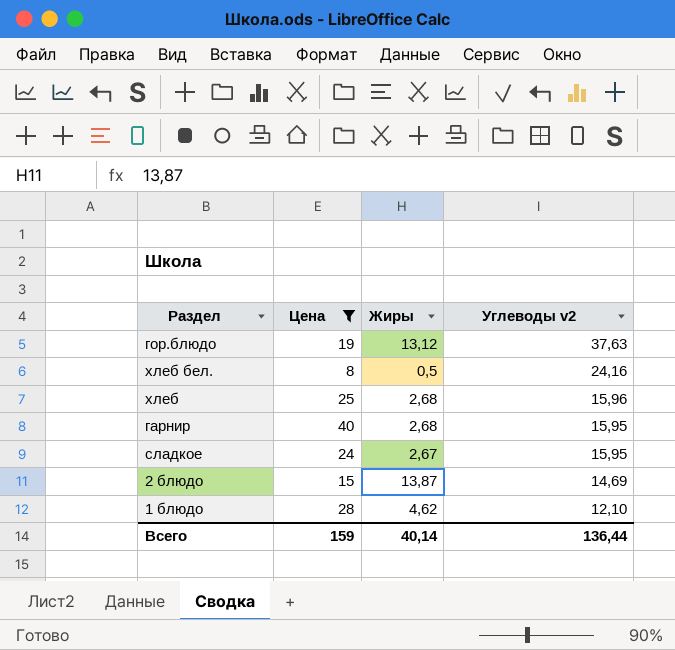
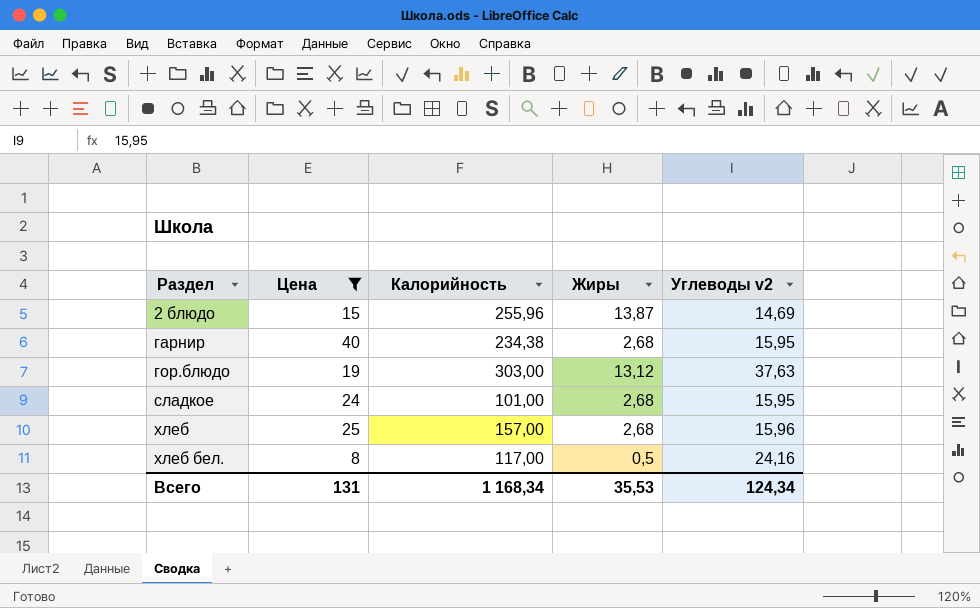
row order: Углеводы v2 descending -> Раздел ascending
column Калорийность | position: none -> 3
row 1 блюдо: 28 | 4,62 | 12,10 -> none
сладкое | Жиры: 2,67 -> 2,68
Всего | Цена: 159 -> 131
Всего | Жиры: 40,14 -> 35,53
Всего | Углеводы v2: 136,44 -> 124,34

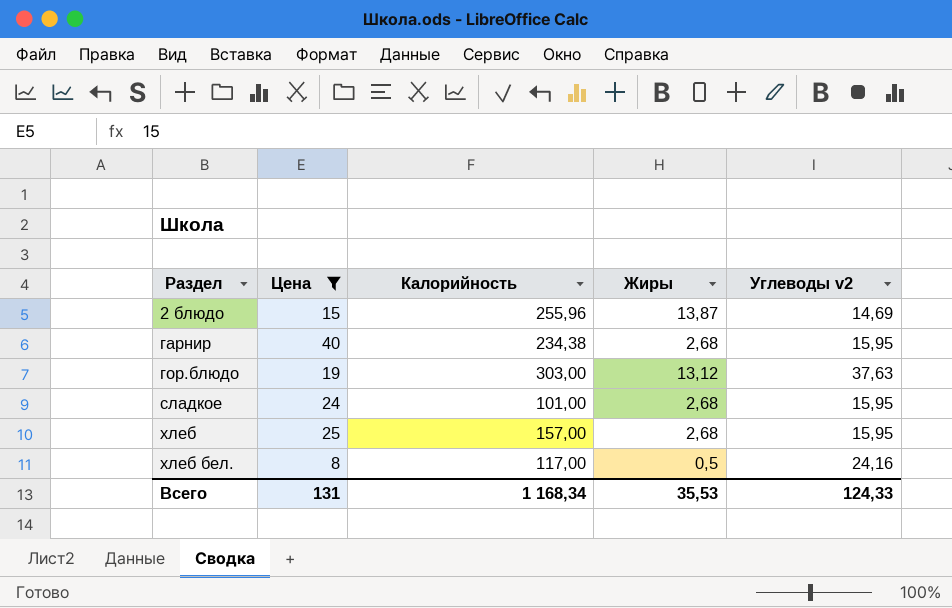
хлеб | Углеводы v2: 15,96 -> 15,95
Всего | Углеводы v2: 124,34 -> 124,33

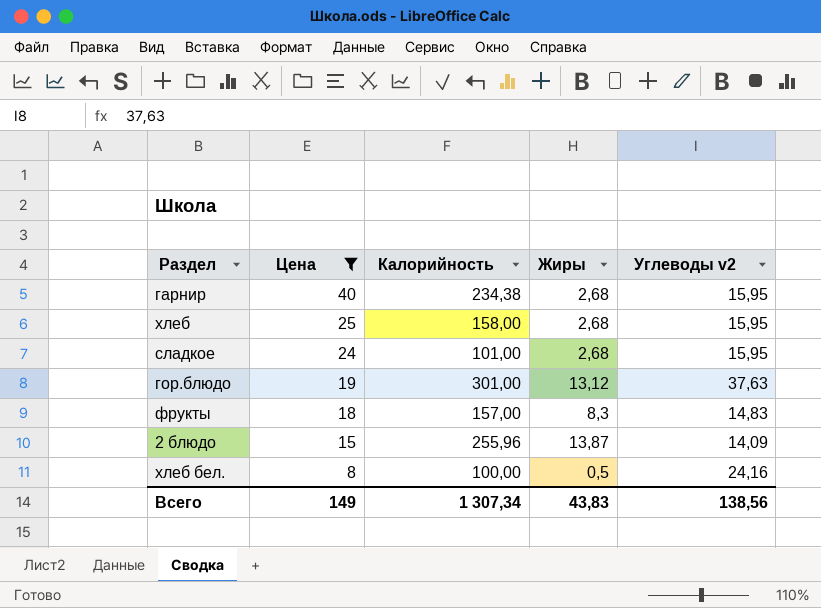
row order: Раздел ascending -> Цена descending
хлеб | Калорийность: 157,00 -> 158,00
гор.блюдо | Калорийность: 303,00 -> 301,00
row фрукты: none -> 18 | 157,00 | 8,3 | 14,83
2 блюдо | Углеводы v2: 14,69 -> 14,09
хлеб бел. | Калорийность: 117,00 -> 100,00
Всего | Цена: 131 -> 149
Всего | Калорийность: 1 168,34 -> 1 307,34
Всего | Жиры: 35,53 -> 43,83
Всего | Углеводы v2: 124,33 -> 138,56

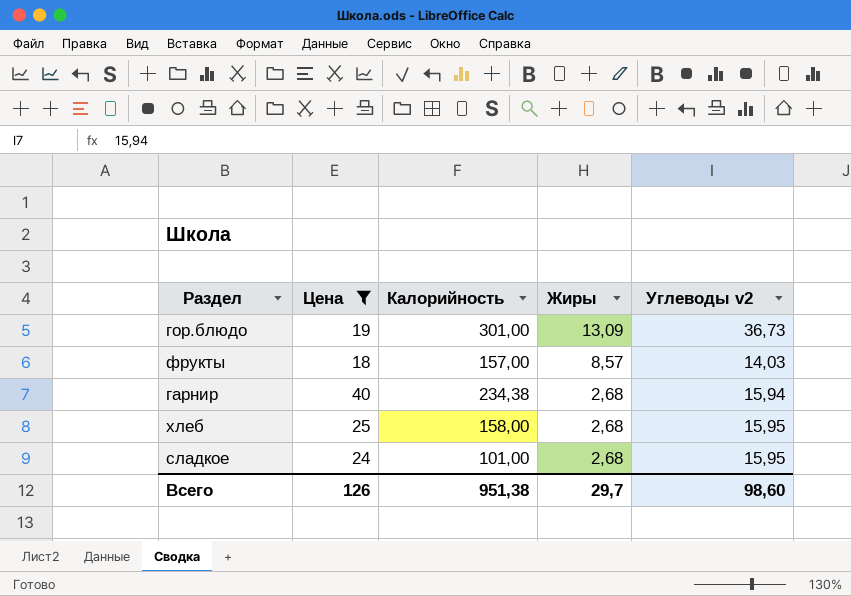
row order: Цена descending -> Жиры descending
row 2 блюдо: 15 | 255,96 | 13,87 | 14,09 -> none
row хлеб бел.: 8 | 100,00 | 0,5 | 24,16 -> none
гор.блюдо | Жиры: 13,12 -> 13,09
гор.блюдо | Углеводы v2: 37,63 -> 36,73
фрукты | Жиры: 8,3 -> 8,57
фрукты | Углеводы v2: 14,83 -> 14,03
гарнир | Углеводы v2: 15,95 -> 15,94
Всего | Цена: 149 -> 126
Всего | Калорийность: 1 307,34 -> 951,38
Всего | Жиры: 43,83 -> 29,7
Всего | Углеводы v2: 138,56 -> 98,60

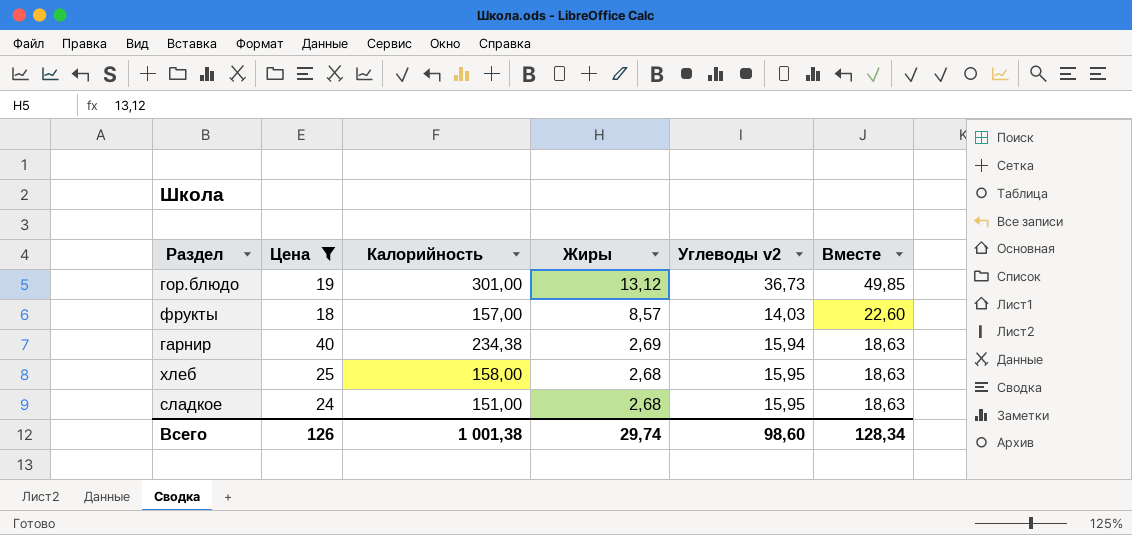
column Вместе | formula: none -> [Жиры] + [Углеводы v2]
гор.блюдо | Жиры: 13,09 -> 13,12
гарнир | Жиры: 2,68 -> 2,69
сладкое | Калорийность: 101,00 -> 151,00
Всего | Калорийность: 951,38 -> 1 001,38
Всего | Жиры: 29,7 -> 29,74

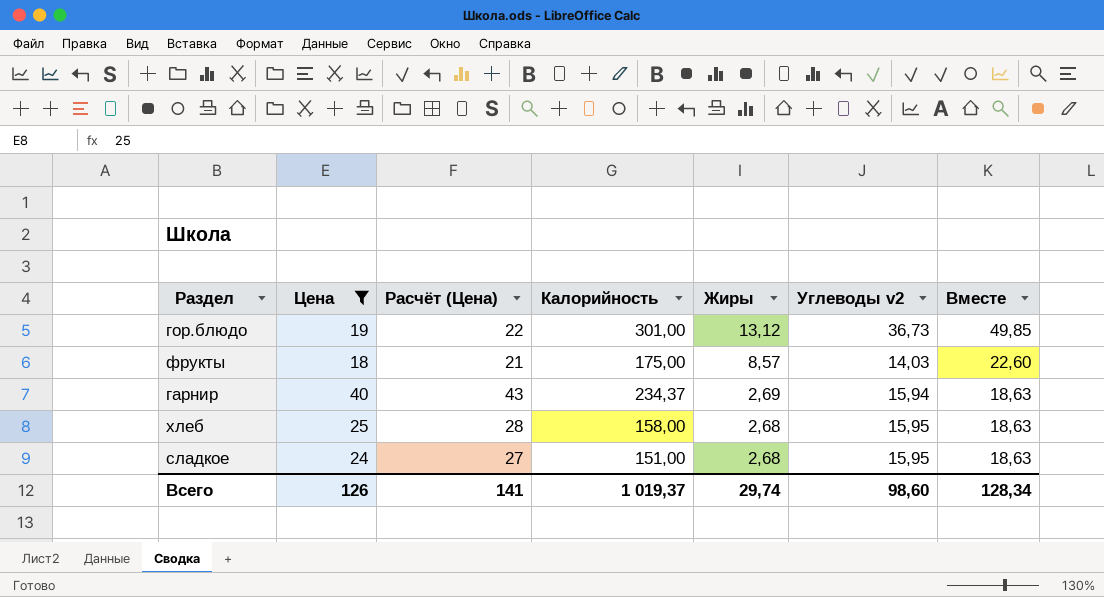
column Расчёт (Цена) | formula: none -> [Цена] + 3
фрукты | Калорийность: 157,00 -> 175,00
гарнир | Калорийность: 234,38 -> 234,37
Всего | Калорийность: 1 001,38 -> 1 019,37

